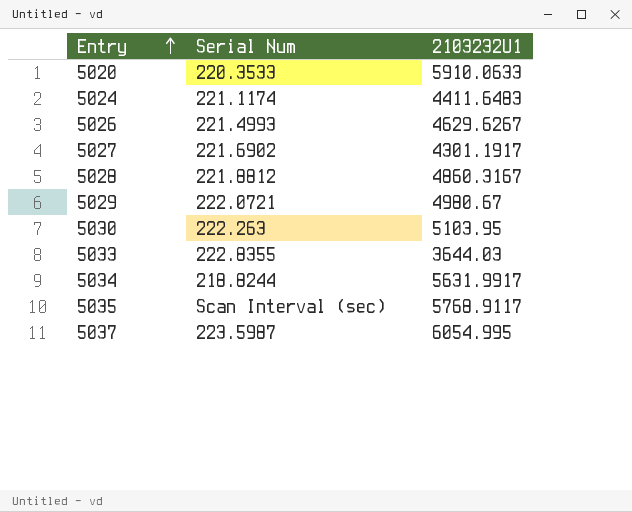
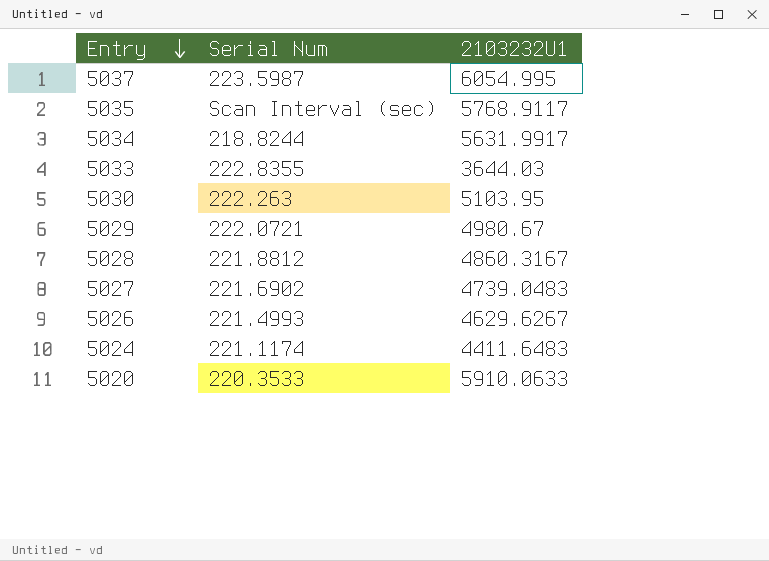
row order: Entry ascending -> Entry descending
5027 | 2103232U1: 4301.1917 -> 4739.0483

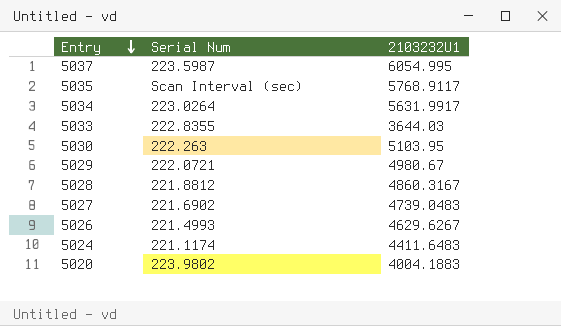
5034 | Serial Num: 218.8244 -> 223.0264
5020 | Serial Num: 220.3533 -> 223.9802
5020 | 2103232U1: 5910.0633 -> 4004.1883

